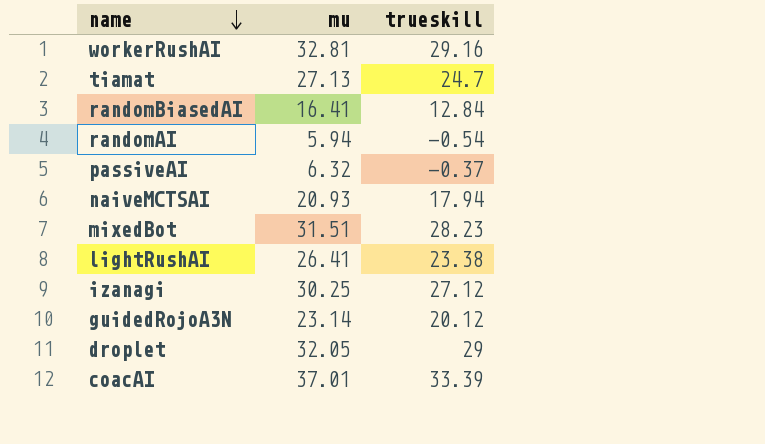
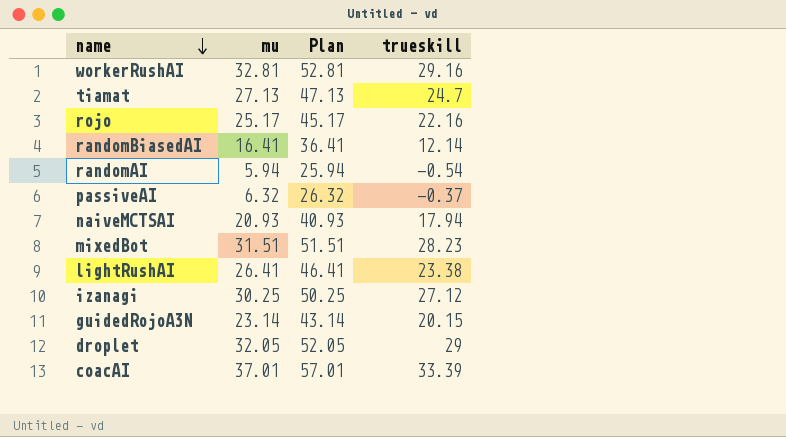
column Plan | formula: none -> [mu] + 20
row rojo: none -> 25.17 | 45.17 | 22.16
randomBiasedAI | trueskill: 12.84 -> 12.14
guidedRojoA3N | trueskill: 20.12 -> 20.15

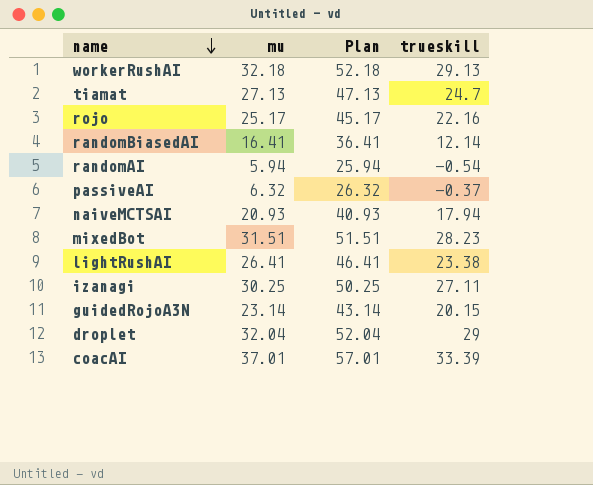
workerRushAI | mu: 32.81 -> 32.18
workerRushAI | Plan: 52.81 -> 52.18
workerRushAI | trueskill: 29.16 -> 29.13
izanagi | trueskill: 27.12 -> 27.11
droplet | mu: 32.05 -> 32.04
droplet | Plan: 52.05 -> 52.04

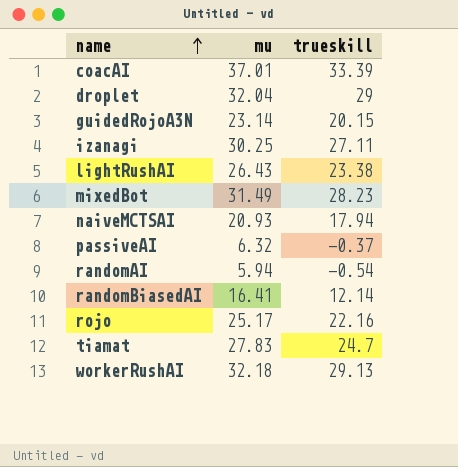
row order: name descending -> name ascending
column Plan | formula: [mu] + 20 -> none
lightRushAI | mu: 26.41 -> 26.43
mixedBot | mu: 31.51 -> 31.49
tiamat | mu: 27.13 -> 27.83

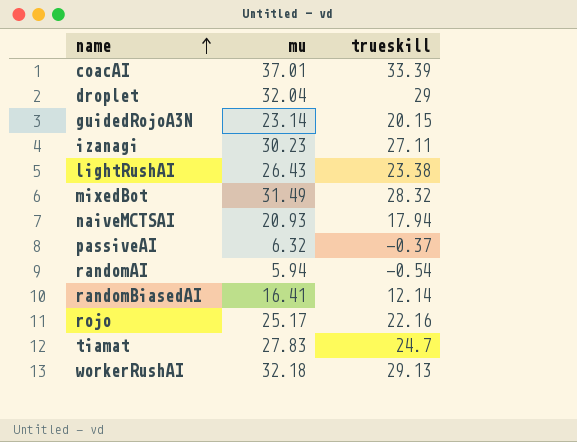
izanagi | mu: 30.25 -> 30.23
mixedBot | trueskill: 28.23 -> 28.32

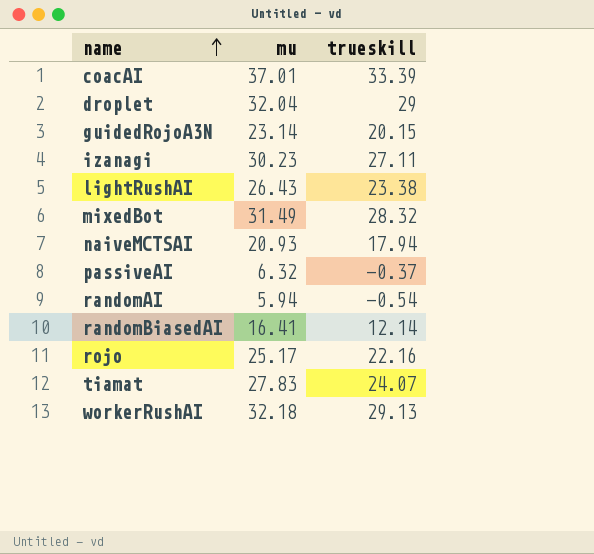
tiamat | trueskill: 24.7 -> 24.07

